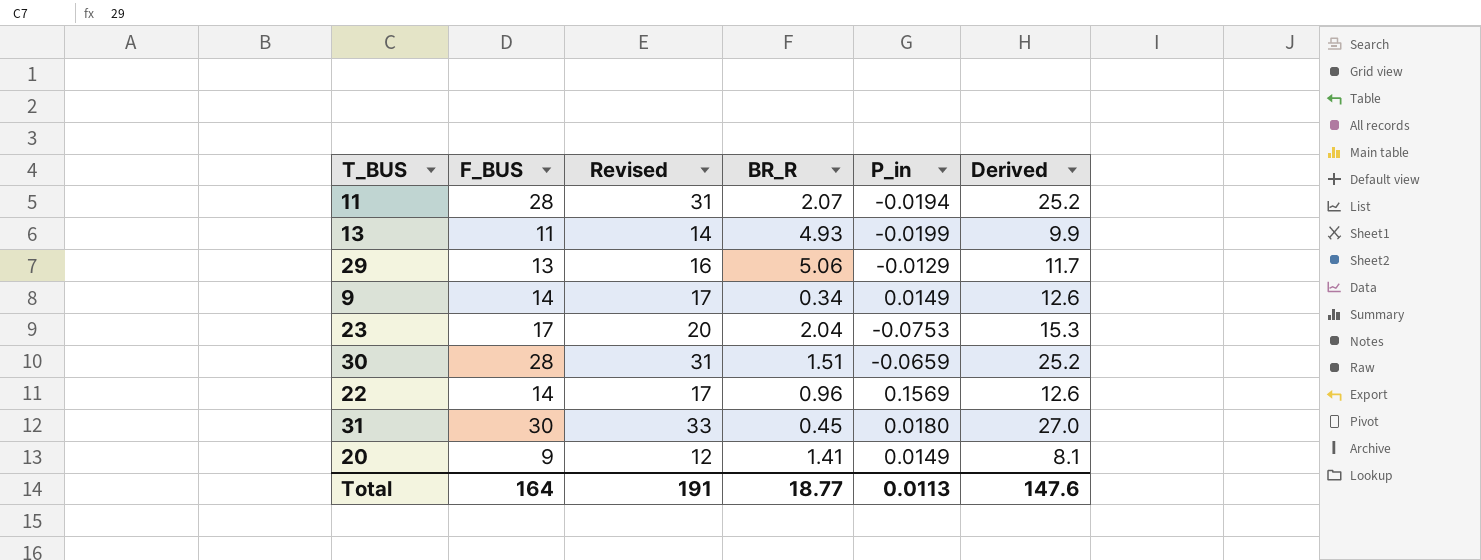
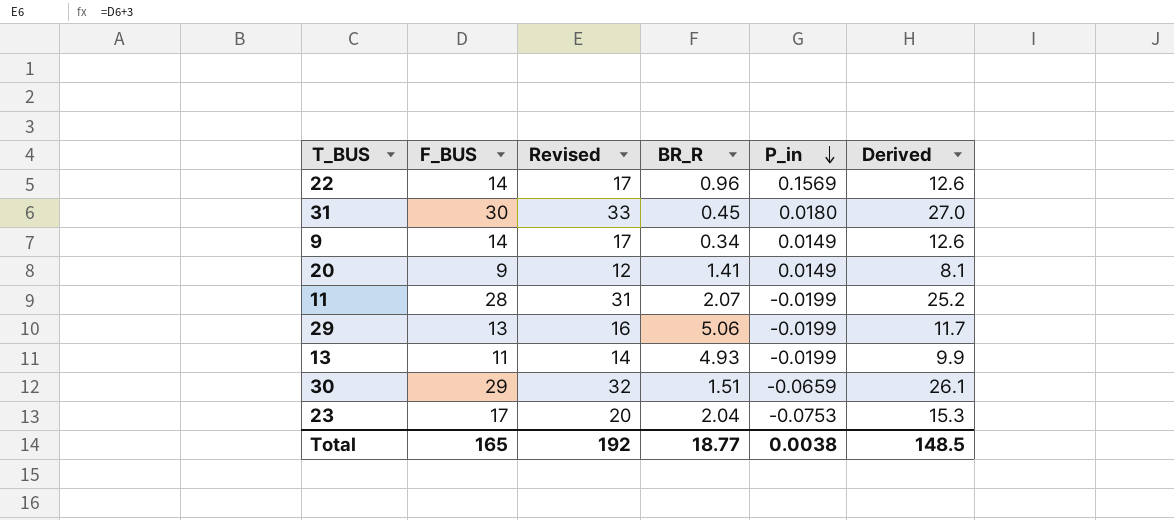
row order: none -> P_in descending
11 | P_in: -0.0194 -> -0.0199
29 | P_in: -0.0129 -> -0.0199
30 | F_BUS: 28 -> 29
30 | Revised: 31 -> 32
30 | Derived: 25.2 -> 26.1
Total | F_BUS: 164 -> 165
Total | Revised: 191 -> 192
Total | P_in: 0.0113 -> 0.0038
Total | Derived: 147.6 -> 148.5

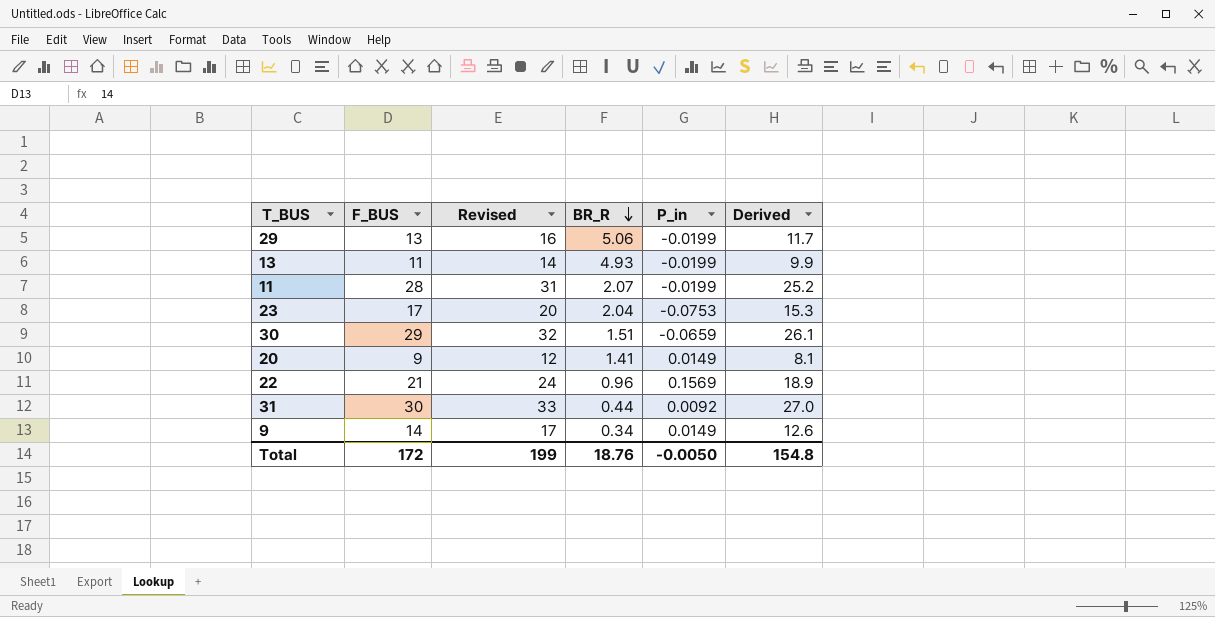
row order: P_in descending -> BR_R descending
22 | F_BUS: 14 -> 21
22 | Revised: 17 -> 24
22 | Derived: 12.6 -> 18.9
31 | BR_R: 0.45 -> 0.44
31 | P_in: 0.0180 -> 0.0092
Total | F_BUS: 165 -> 172
Total | Revised: 192 -> 199
Total | BR_R: 18.77 -> 18.76
Total | P_in: 0.0038 -> -0.0050
Total | Derived: 148.5 -> 154.8

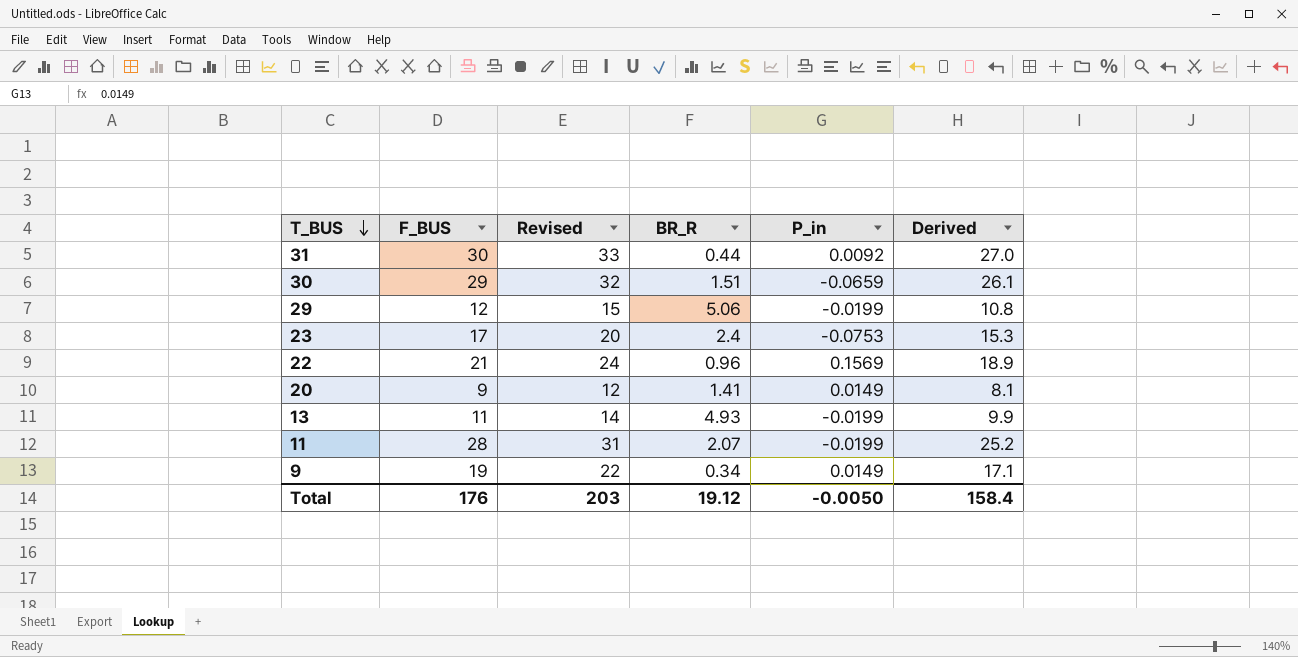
row order: BR_R descending -> T_BUS descending
29 | F_BUS: 13 -> 12
29 | Revised: 16 -> 15
29 | Derived: 11.7 -> 10.8
23 | BR_R: 2.04 -> 2.4
9 | F_BUS: 14 -> 19
9 | Revised: 17 -> 22
9 | Derived: 12.6 -> 17.1
Total | F_BUS: 172 -> 176
Total | Revised: 199 -> 203
Total | BR_R: 18.76 -> 19.12
Total | Derived: 154.8 -> 158.4

